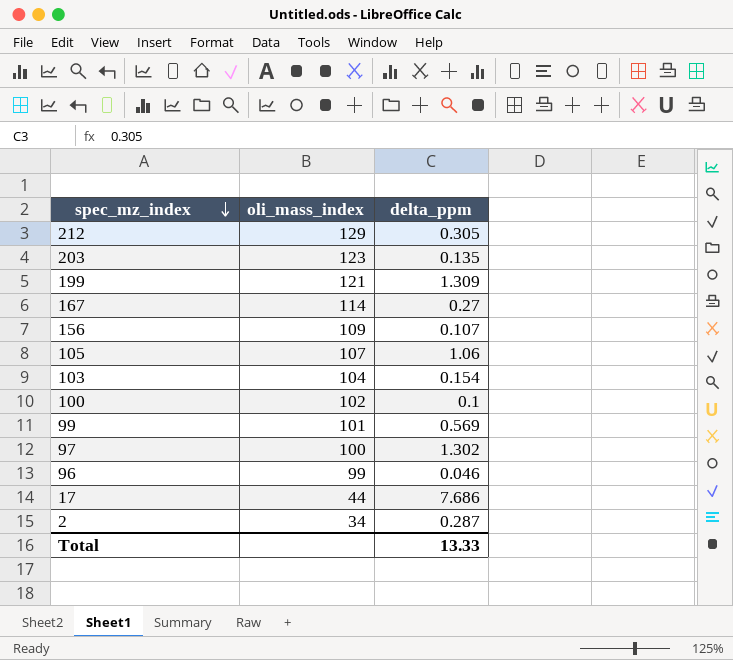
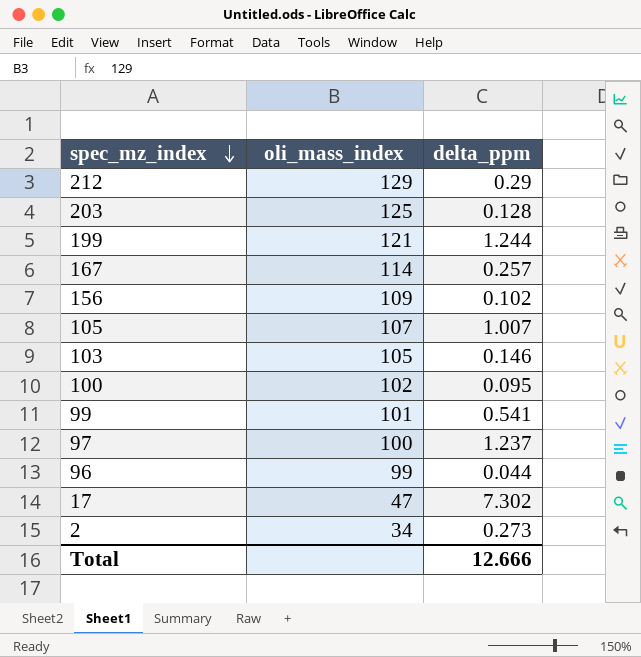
212 | delta_ppm: 0.305 -> 0.29
203 | oli_mass_index: 123 -> 125
203 | delta_ppm: 0.135 -> 0.128
199 | delta_ppm: 1.309 -> 1.244
167 | delta_ppm: 0.27 -> 0.257
156 | delta_ppm: 0.107 -> 0.102
105 | delta_ppm: 1.06 -> 1.007
103 | oli_mass_index: 104 -> 105
103 | delta_ppm: 0.154 -> 0.146
100 | delta_ppm: 0.1 -> 0.095
99 | delta_ppm: 0.569 -> 0.541
97 | delta_ppm: 1.302 -> 1.237
96 | delta_ppm: 0.046 -> 0.044
17 | oli_mass_index: 44 -> 47
17 | delta_ppm: 7.686 -> 7.302
2 | delta_ppm: 0.287 -> 0.273
Total | delta_ppm: 13.33 -> 12.666

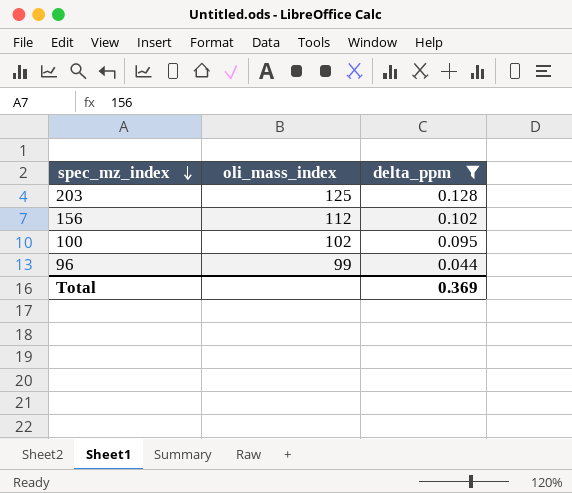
filter: none -> delta_ppm <= 0.128
156 | oli_mass_index: 109 -> 112
Total | delta_ppm: 12.666 -> 0.369

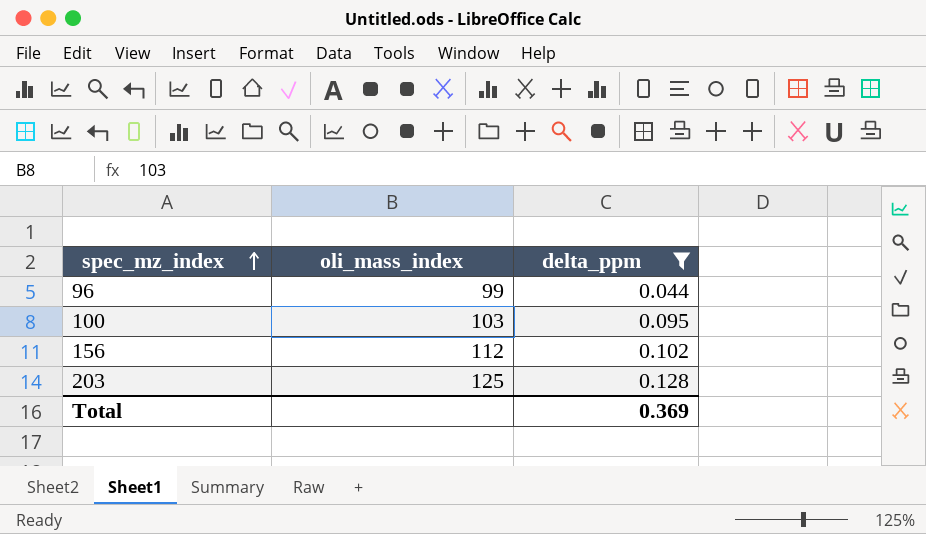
row order: spec_mz_index descending -> spec_mz_index ascending
100 | oli_mass_index: 102 -> 103

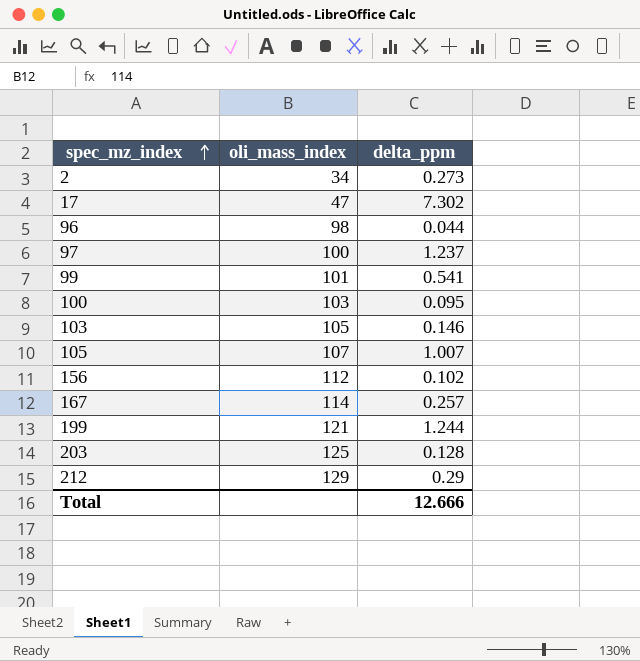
filter: delta_ppm <= 0.128 -> none
96 | oli_mass_index: 99 -> 98
Total | delta_ppm: 0.369 -> 12.666

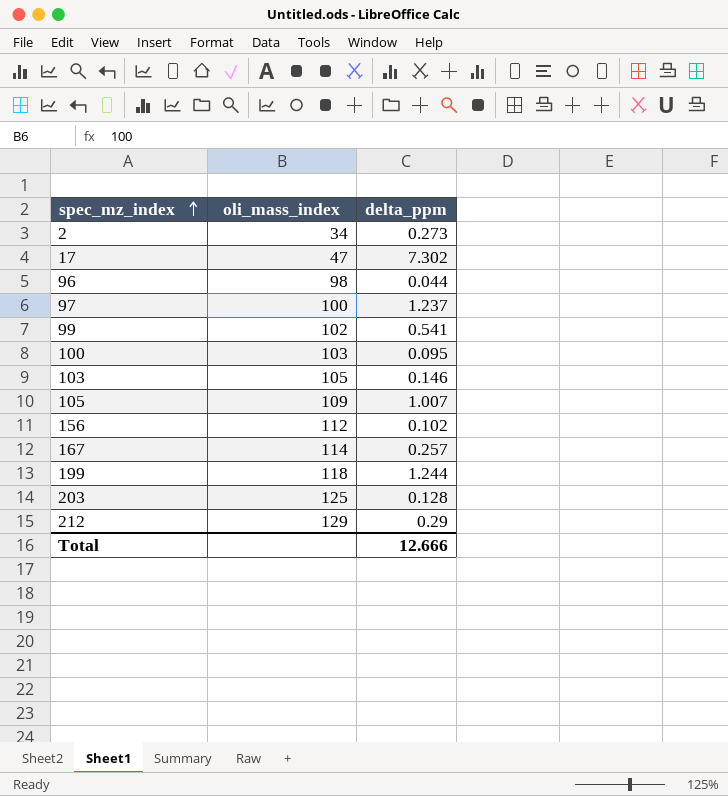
99 | oli_mass_index: 101 -> 102
105 | oli_mass_index: 107 -> 109
199 | oli_mass_index: 121 -> 118

